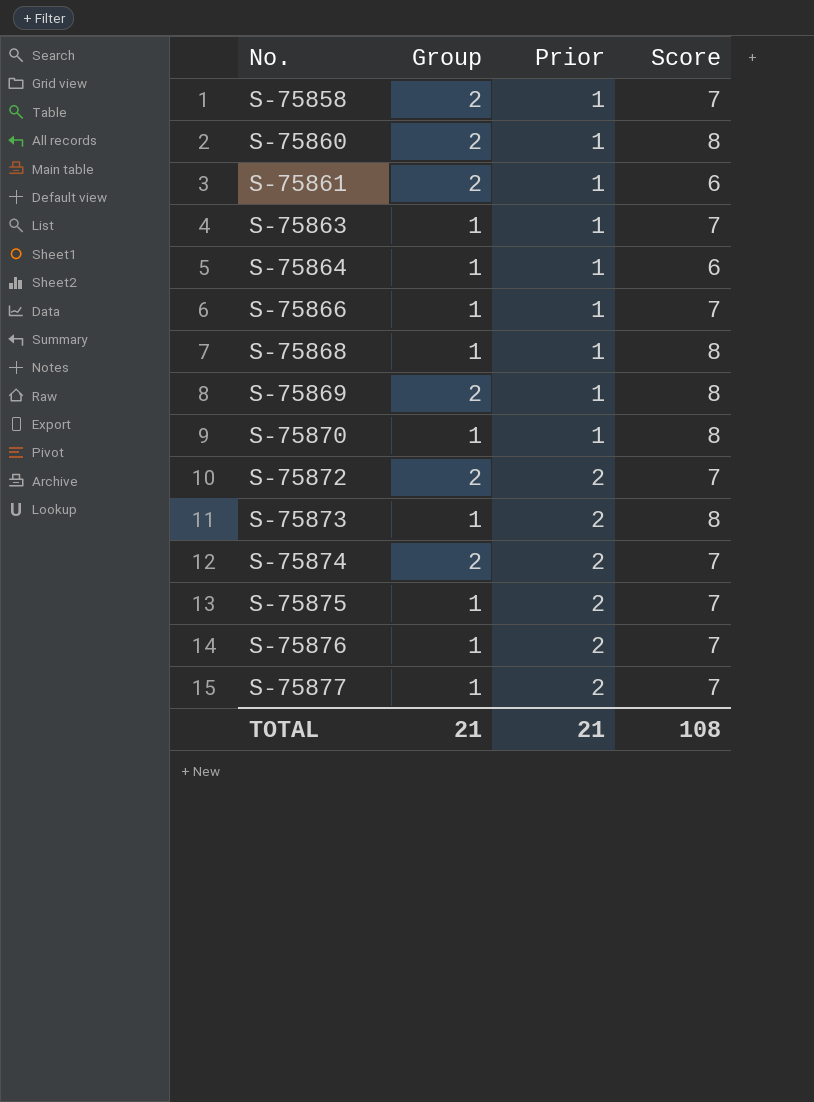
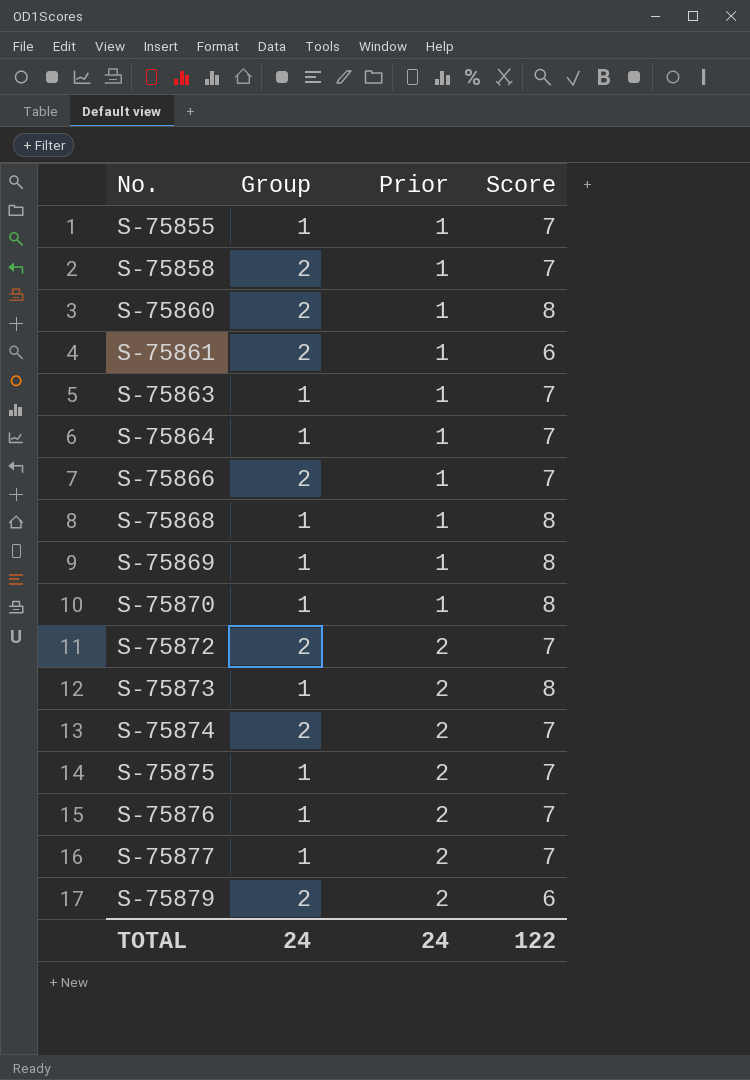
row S-75855: none -> 1 | 1 | 7
S-75864 | Score: 6 -> 7
S-75866 | Group: 1 -> 2
S-75869 | Group: 2 -> 1
row S-75879: none -> 2 | 2 | 6
TOTAL | Group: 21 -> 24
TOTAL | Prior: 21 -> 24
TOTAL | Score: 108 -> 122

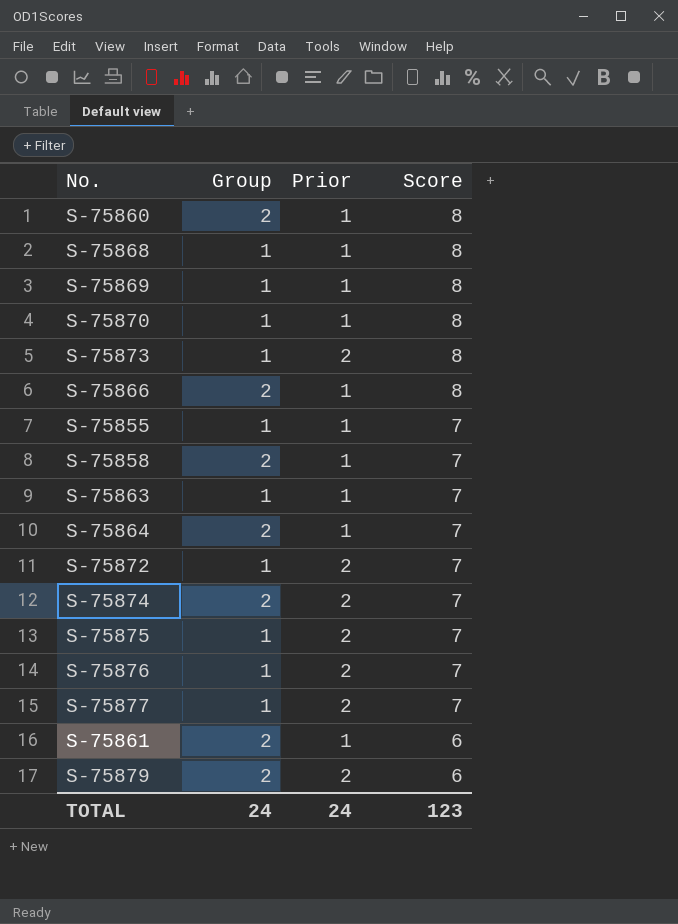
row order: No. ascending -> Score descending
S-75866 | Score: 7 -> 8
S-75864 | Group: 1 -> 2
S-75872 | Group: 2 -> 1
TOTAL | Score: 122 -> 123

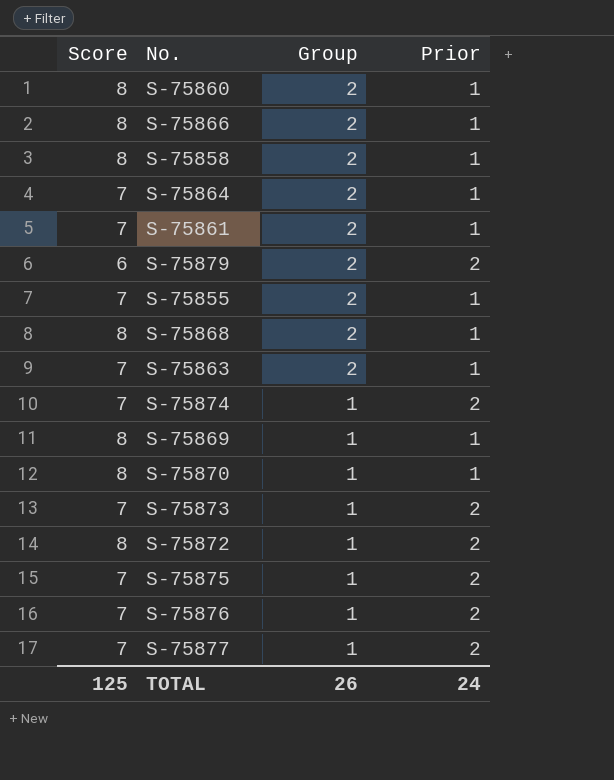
row order: Score descending -> Group descending
column Score | position: 4 -> 1
S-75858 | Score: 7 -> 8
S-75861 | Score: 6 -> 7
S-75855 | Group: 1 -> 2
S-75868 | Group: 1 -> 2
S-75863 | Group: 1 -> 2
S-75874 | Group: 2 -> 1
S-75873 | Score: 8 -> 7
S-75872 | Score: 7 -> 8
TOTAL | Score: 123 -> 125
TOTAL | Group: 24 -> 26

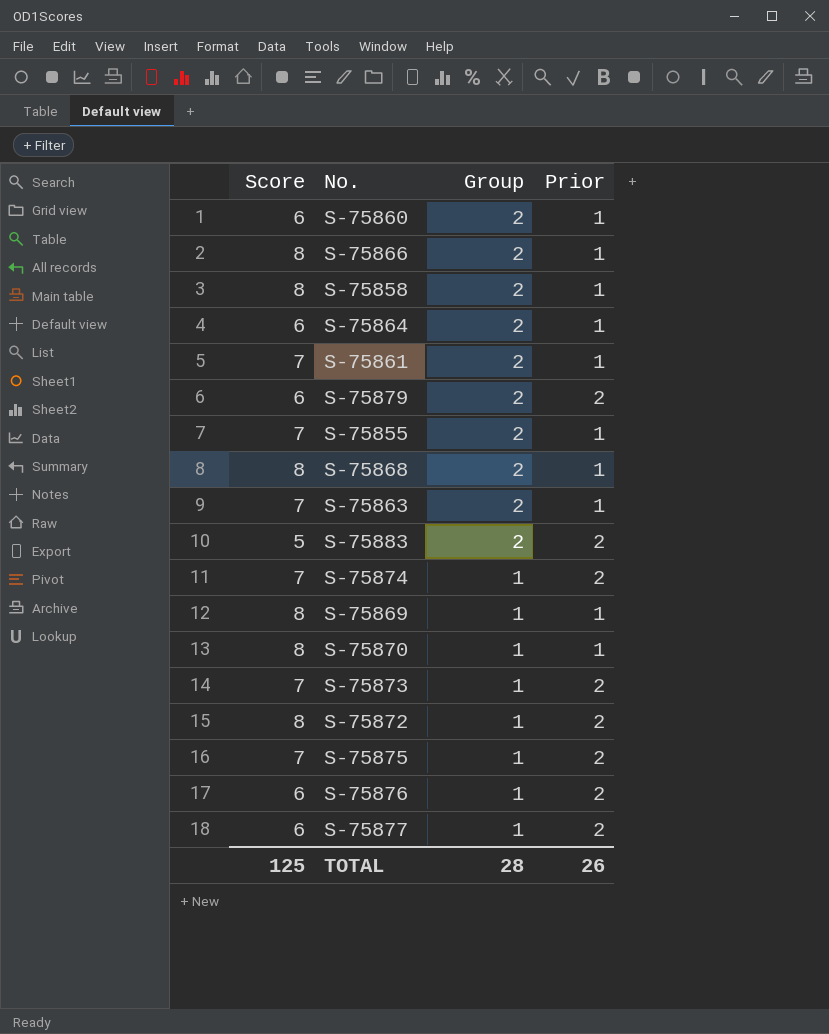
S-75860 | Score: 8 -> 6
S-75864 | Score: 7 -> 6
row S-75883: none -> 5 | 2 | 2
S-75876 | Score: 7 -> 6
S-75877 | Score: 7 -> 6
TOTAL | Group: 26 -> 28
TOTAL | Prior: 24 -> 26

